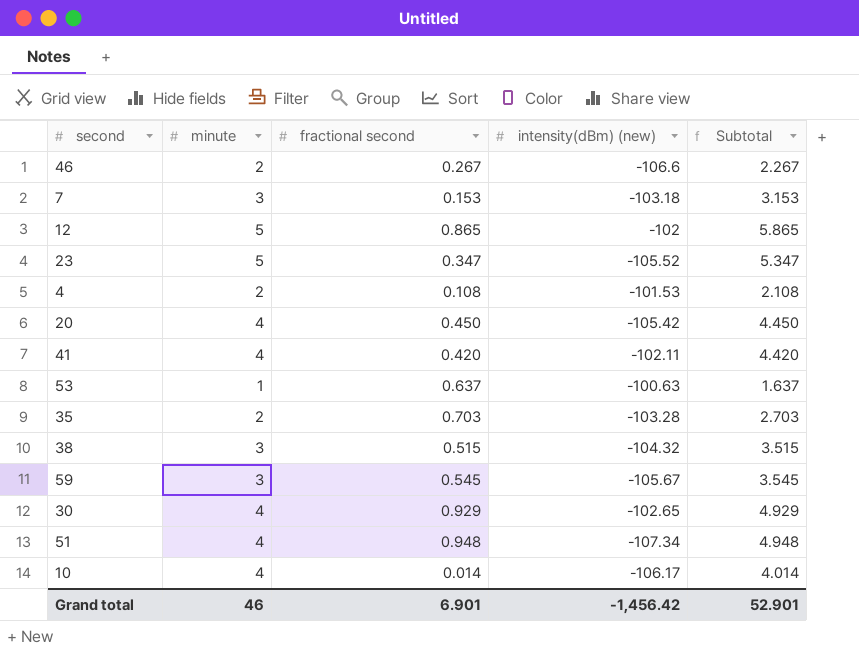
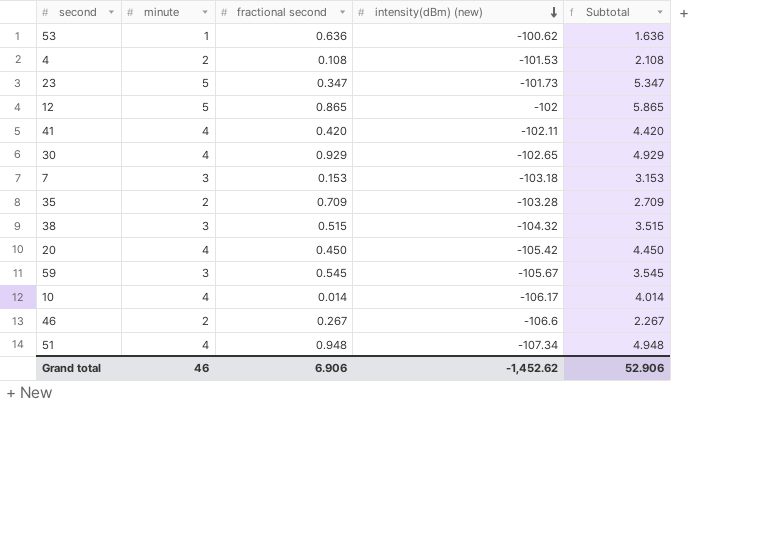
row order: none -> intensity(dBm) (new) descending
53 | fractional second: 0.637 -> 0.636
53 | intensity(dBm) (new): -100.63 -> -100.62
53 | Subtotal: 1.637 -> 1.636
23 | intensity(dBm) (new): -105.52 -> -101.73
35 | fractional second: 0.703 -> 0.709
35 | Subtotal: 2.703 -> 2.709
Grand total | fractional second: 6.901 -> 6.906
Grand total | intensity(dBm) (new): -1,456.42 -> -1,452.62
Grand total | Subtotal: 52.901 -> 52.906

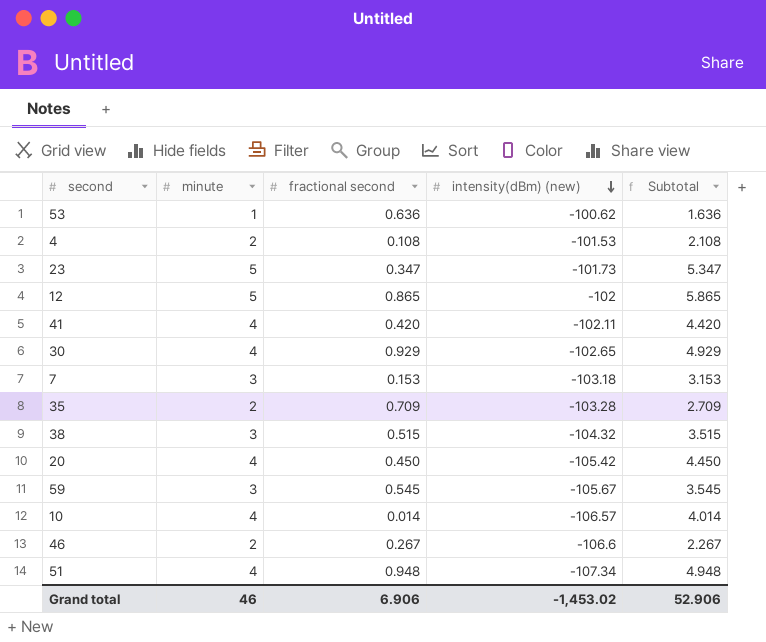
10 | intensity(dBm) (new): -106.17 -> -106.57
Grand total | intensity(dBm) (new): -1,452.62 -> -1,453.02

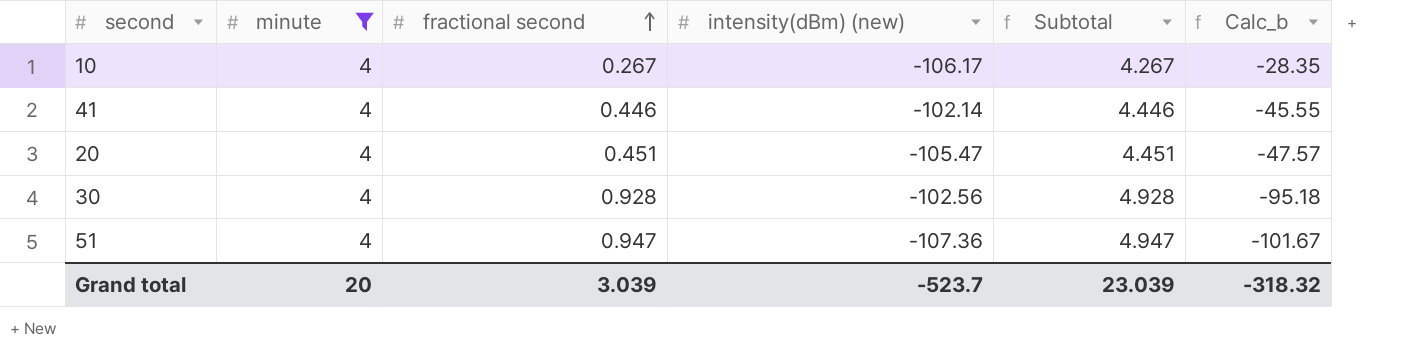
filter: none -> minute = 4
row order: intensity(dBm) (new) descending -> fractional second ascending
column Calc_b | formula: none -> [fractional second] * [intensity(dBm) (new)]
10 | fractional second: 0.014 -> 0.267
10 | intensity(dBm) (new): -106.57 -> -106.17
10 | Subtotal: 4.014 -> 4.267
41 | fractional second: 0.420 -> 0.446
41 | intensity(dBm) (new): -102.11 -> -102.14
41 | Subtotal: 4.420 -> 4.446
20 | fractional second: 0.450 -> 0.451
20 | intensity(dBm) (new): -105.42 -> -105.47
20 | Subtotal: 4.450 -> 4.451
30 | fractional second: 0.929 -> 0.928
30 | intensity(dBm) (new): -102.65 -> -102.56
30 | Subtotal: 4.929 -> 4.928
51 | fractional second: 0.948 -> 0.947
51 | intensity(dBm) (new): -107.34 -> -107.36
51 | Subtotal: 4.948 -> 4.947
Grand total | minute: 46 -> 20
Grand total | fractional second: 6.906 -> 3.039
Grand total | intensity(dBm) (new): -1,453.02 -> -523.7
Grand total | Subtotal: 52.906 -> 23.039

